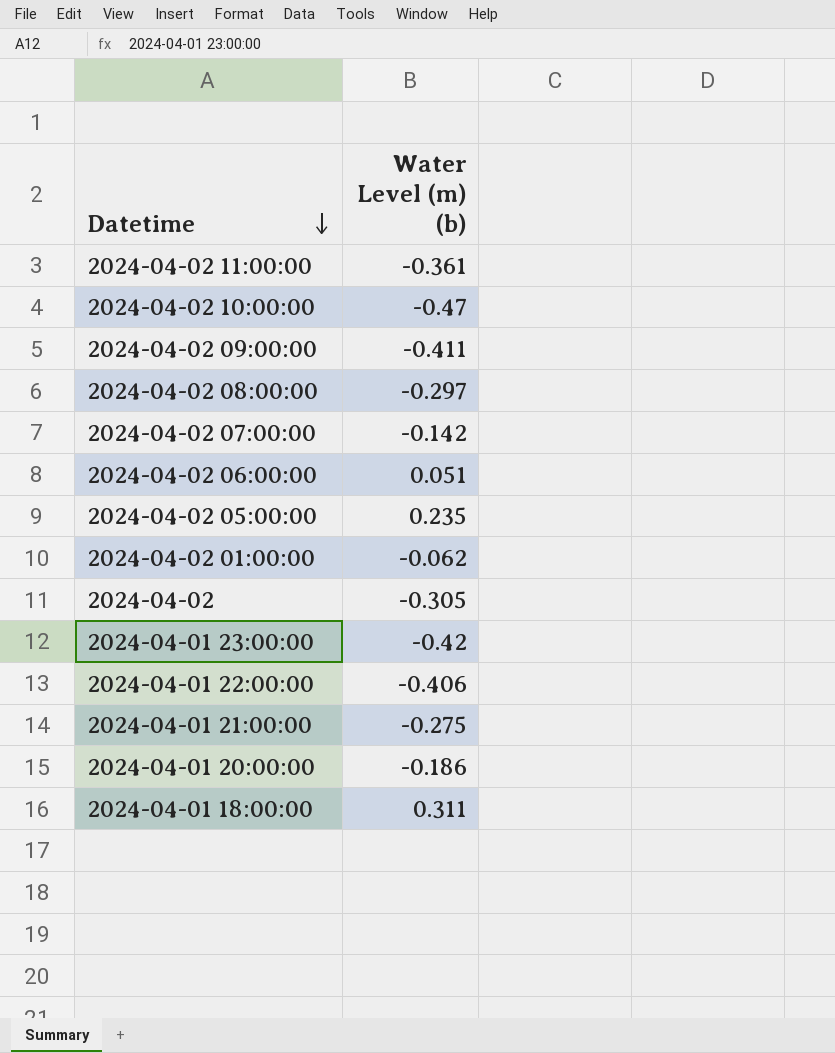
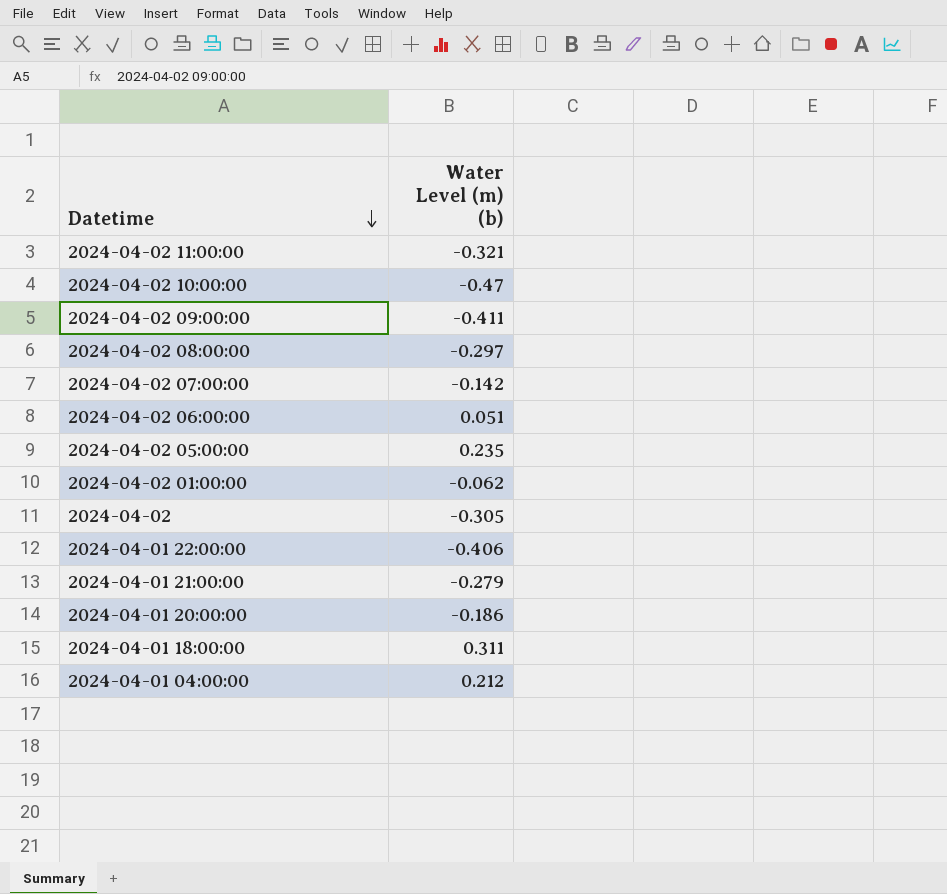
row 2024-04-01 23:00:00: -0.42 -> none
2024-04-02 11:00:00 | Water Level (m) (b): -0.361 -> -0.321
2024-04-01 21:00:00 | Water Level (m) (b): -0.275 -> -0.279
row 2024-04-01 04:00:00: none -> 0.212

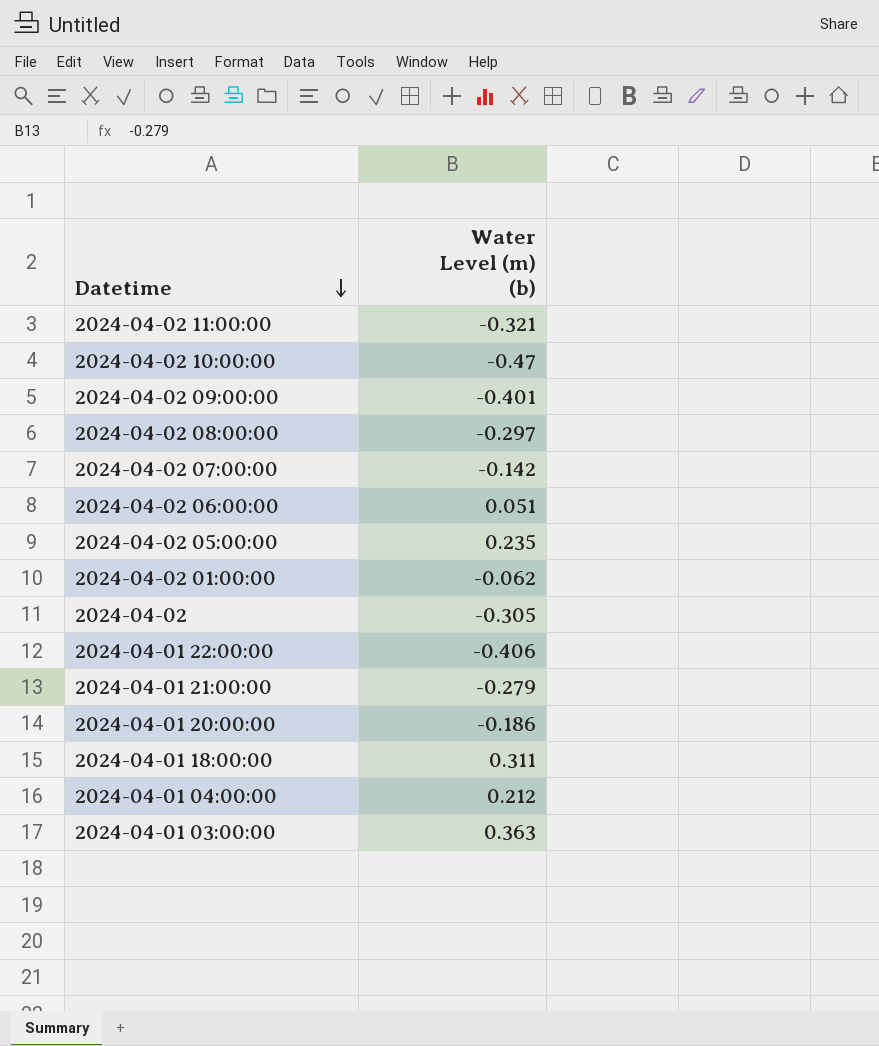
2024-04-02 09:00:00 | Water Level (m) (b): -0.411 -> -0.401
row 2024-04-01 03:00:00: none -> 0.363

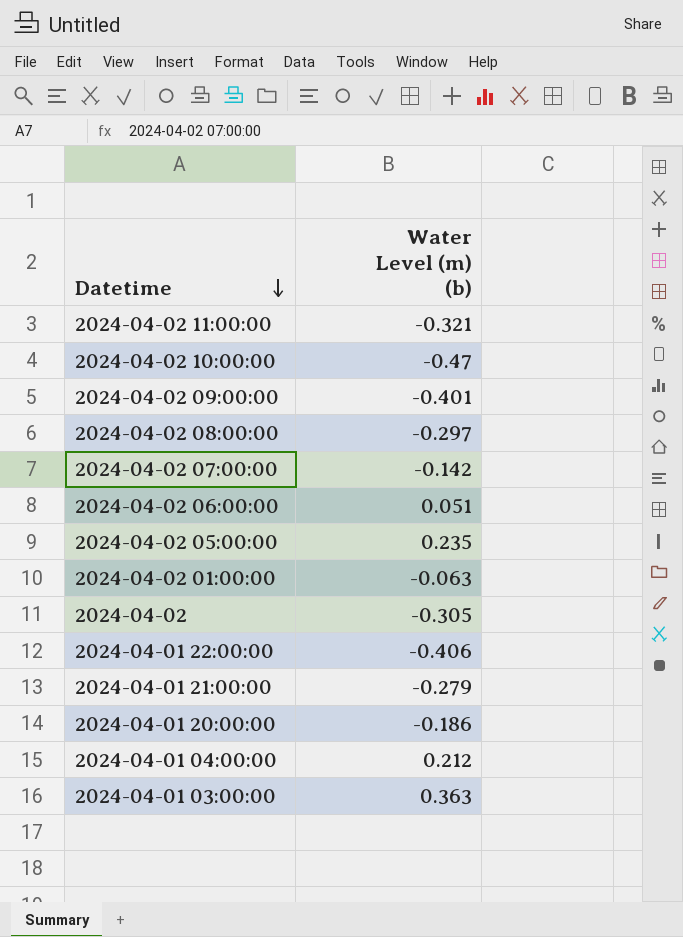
row 2024-04-01 18:00:00: 0.311 -> none
2024-04-02 01:00:00 | Water Level (m) (b): -0.062 -> -0.063

